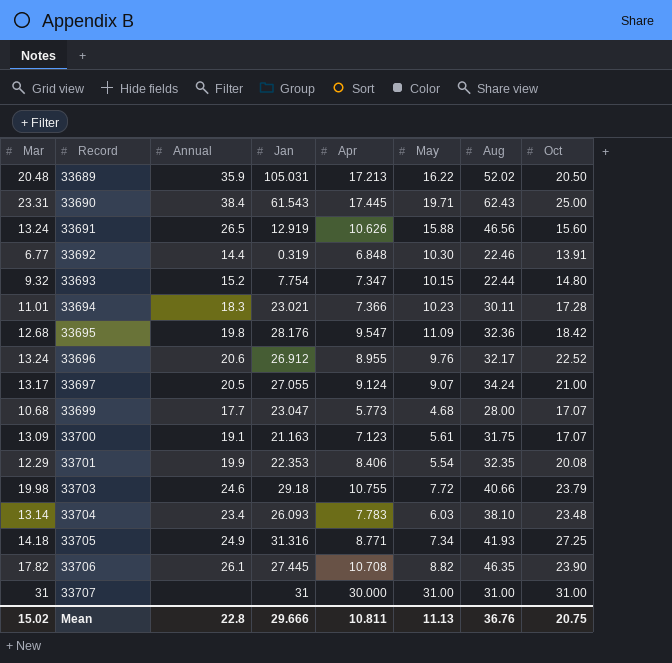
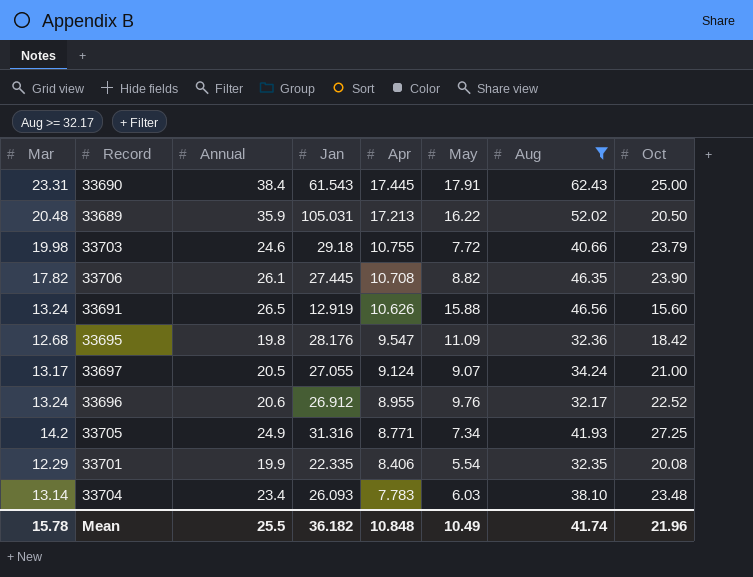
filter: none -> Aug >= 32.17
row order: Record ascending -> Apr descending
33690 | May: 19.71 -> 17.91
33705 | Mar: 14.18 -> 14.2
33701 | Jan: 22.353 -> 22.335
Mean | Mar: 15.02 -> 15.78
Mean | Annual: 22.8 -> 25.5
Mean | Jan: 29.666 -> 36.182
Mean | Apr: 10.811 -> 10.848
Mean | May: 11.13 -> 10.49
Mean | Aug: 36.76 -> 41.74
Mean | Oct: 20.75 -> 21.96

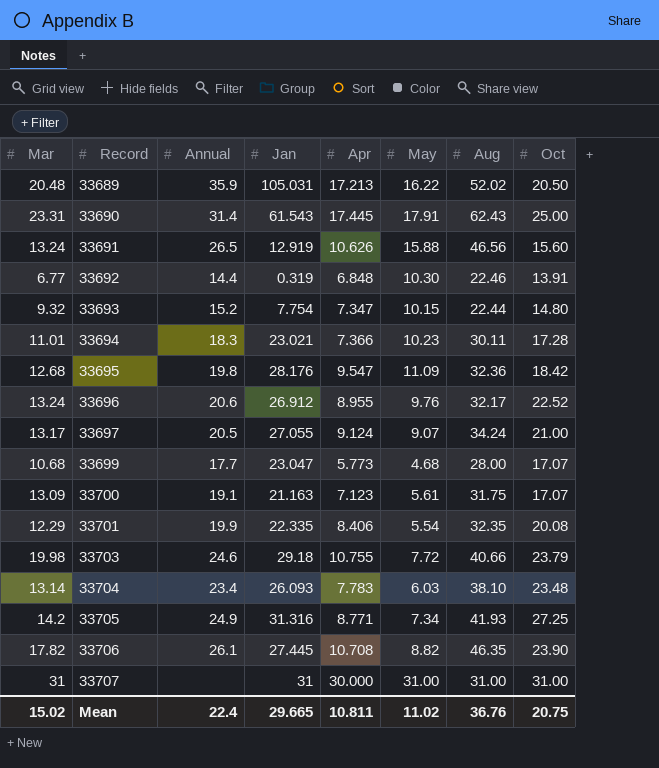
filter: Aug >= 32.17 -> none
row order: Apr descending -> Record ascending
33690 | Annual: 38.4 -> 31.4
Mean | Mar: 15.78 -> 15.02
Mean | Annual: 25.5 -> 22.4
Mean | Jan: 36.182 -> 29.665
Mean | Apr: 10.848 -> 10.811
Mean | May: 10.49 -> 11.02
Mean | Aug: 41.74 -> 36.76
Mean | Oct: 21.96 -> 20.75

